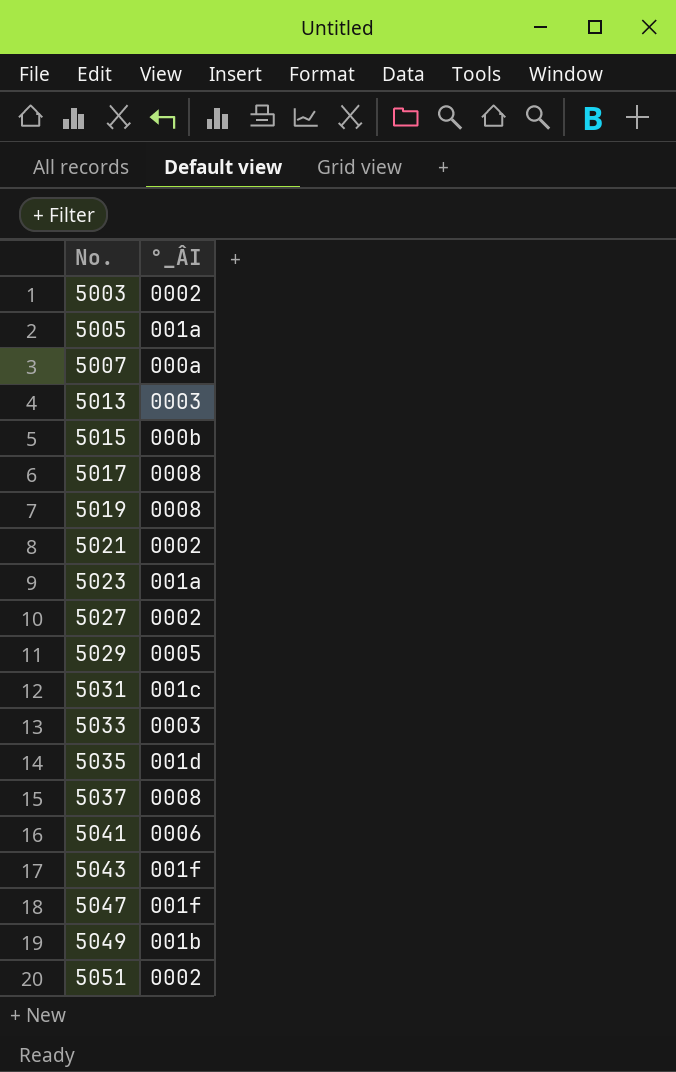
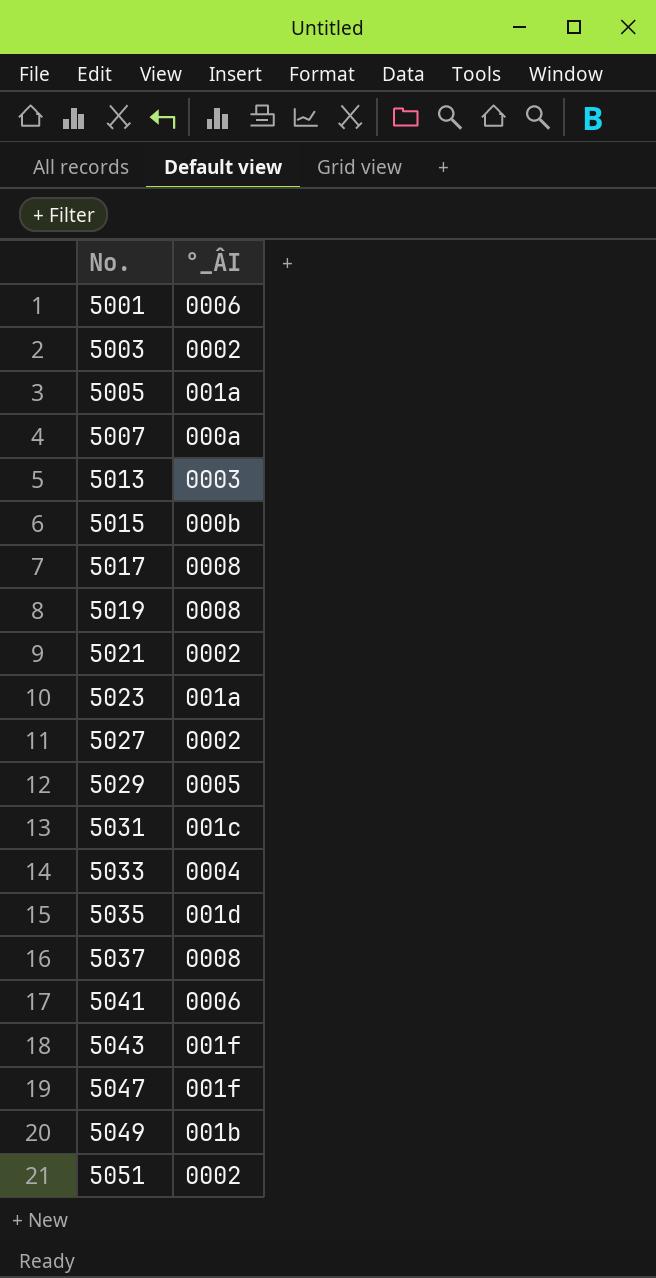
row 5001: none -> 0006
5033 | °_ÂI: 0003 -> 0004

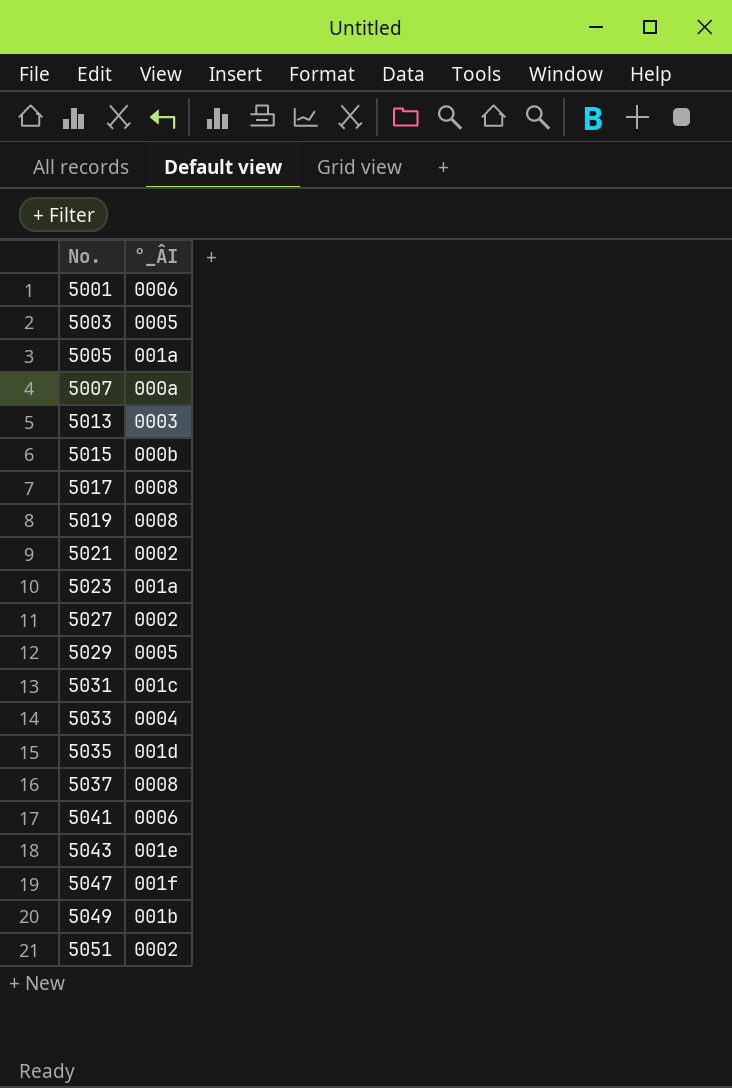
5003 | °_ÂI: 0002 -> 0005
5043 | °_ÂI: 001f -> 001e

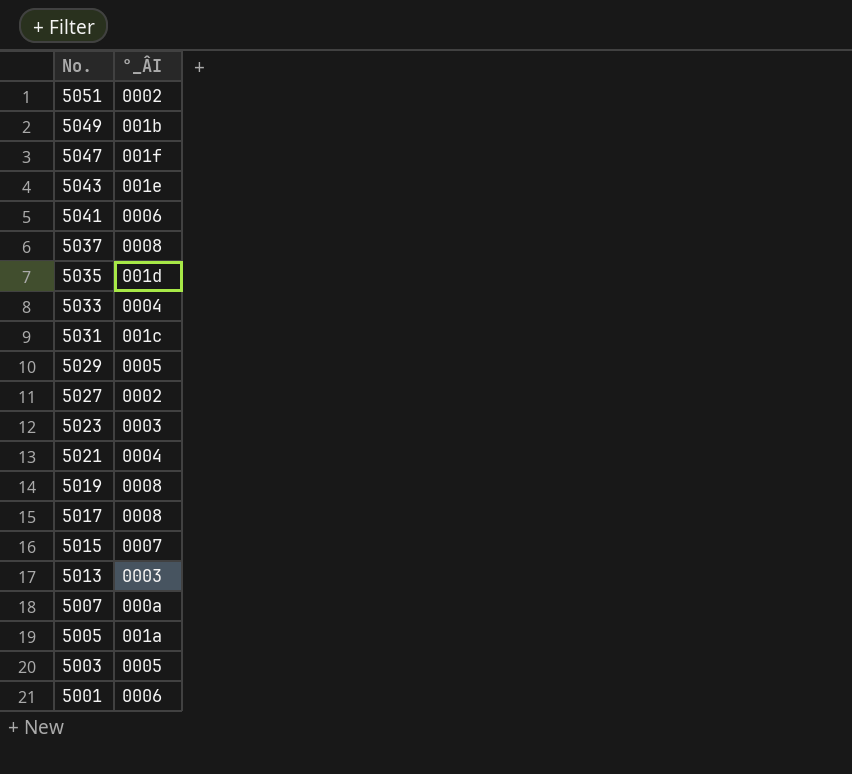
row order: No. ascending -> No. descending
5023 | °_ÂI: 001a -> 0003
5021 | °_ÂI: 0002 -> 0004
5015 | °_ÂI: 000b -> 0007

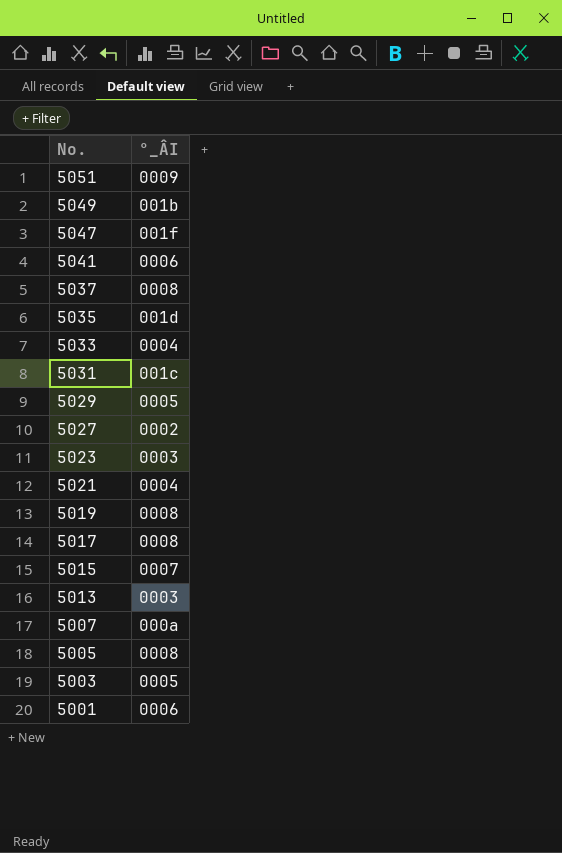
row 5043: 001e -> none
5051 | °_ÂI: 0002 -> 0009
5005 | °_ÂI: 001a -> 0008

